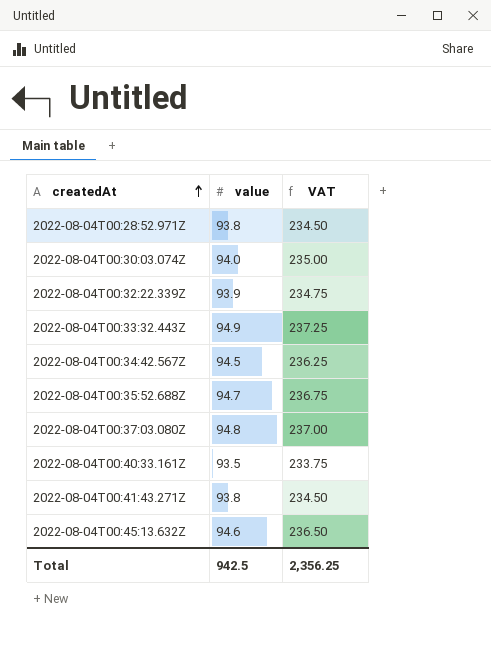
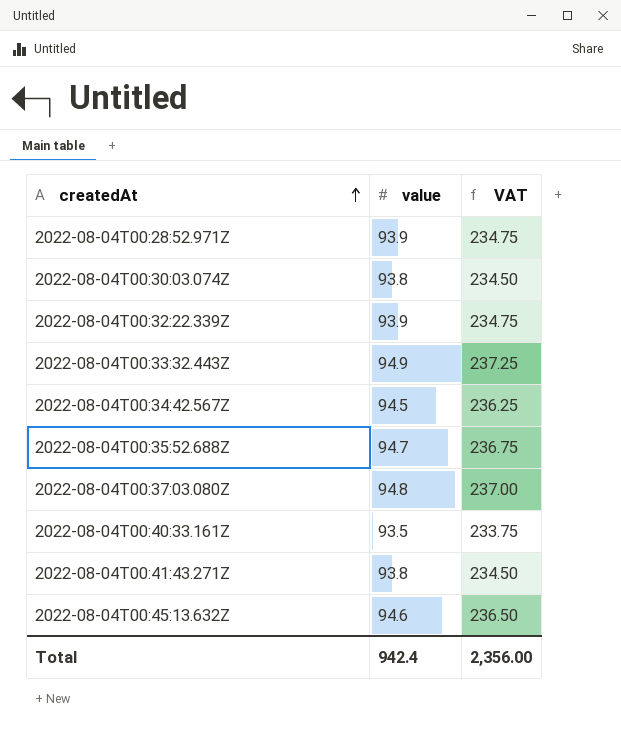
2022-08-04T00:28:52.971Z | value: 93.8 -> 93.9
2022-08-04T00:28:52.971Z | VAT: 234.50 -> 234.75
2022-08-04T00:30:03.074Z | value: 94.0 -> 93.8
2022-08-04T00:30:03.074Z | VAT: 235.00 -> 234.50
Total | value: 942.5 -> 942.4
Total | VAT: 2,356.25 -> 2,356.00

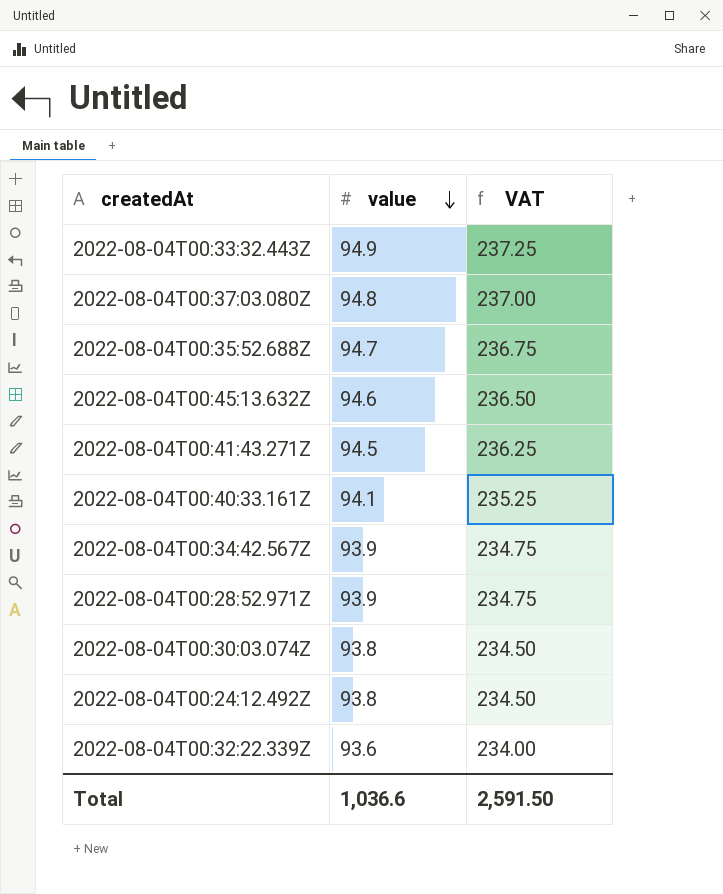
row order: createdAt ascending -> value descending
2022-08-04T00:41:43.271Z | value: 93.8 -> 94.5
2022-08-04T00:41:43.271Z | VAT: 234.50 -> 236.25
2022-08-04T00:40:33.161Z | value: 93.5 -> 94.1
2022-08-04T00:40:33.161Z | VAT: 233.75 -> 235.25
2022-08-04T00:34:42.567Z | value: 94.5 -> 93.9
2022-08-04T00:34:42.567Z | VAT: 236.25 -> 234.75
row 2022-08-04T00:24:12.492Z: none -> 93.8 | 234.50
2022-08-04T00:32:22.339Z | value: 93.9 -> 93.6
2022-08-04T00:32:22.339Z | VAT: 234.75 -> 234.00
Total | value: 942.4 -> 1,036.6
Total | VAT: 2,356.00 -> 2,591.50

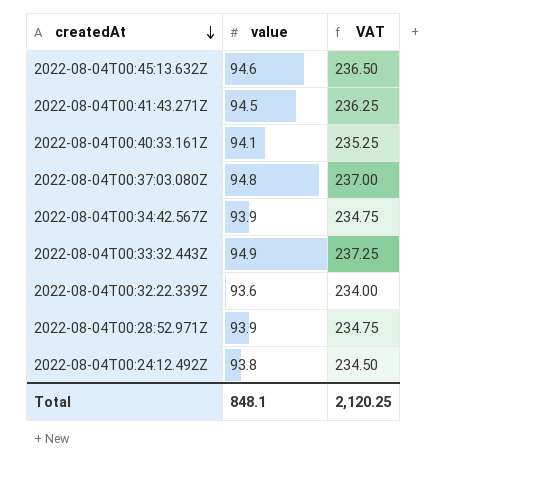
row order: value descending -> createdAt descending
row 2022-08-04T00:35:52.688Z: 94.7 | 236.75 -> none
row 2022-08-04T00:30:03.074Z: 93.8 | 234.50 -> none
Total | value: 1,036.6 -> 848.1
Total | VAT: 2,591.50 -> 2,120.25

